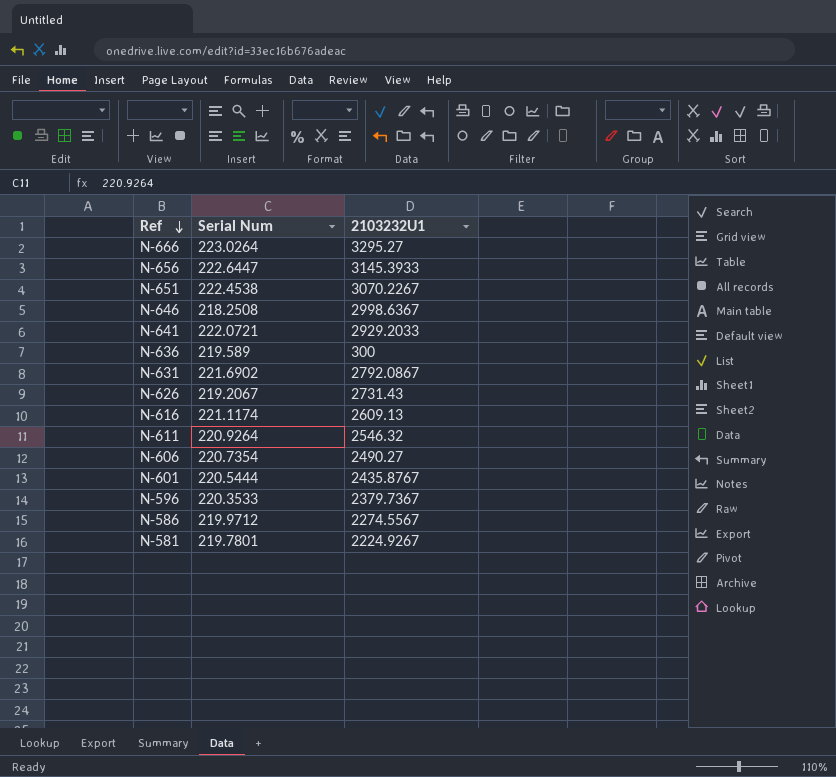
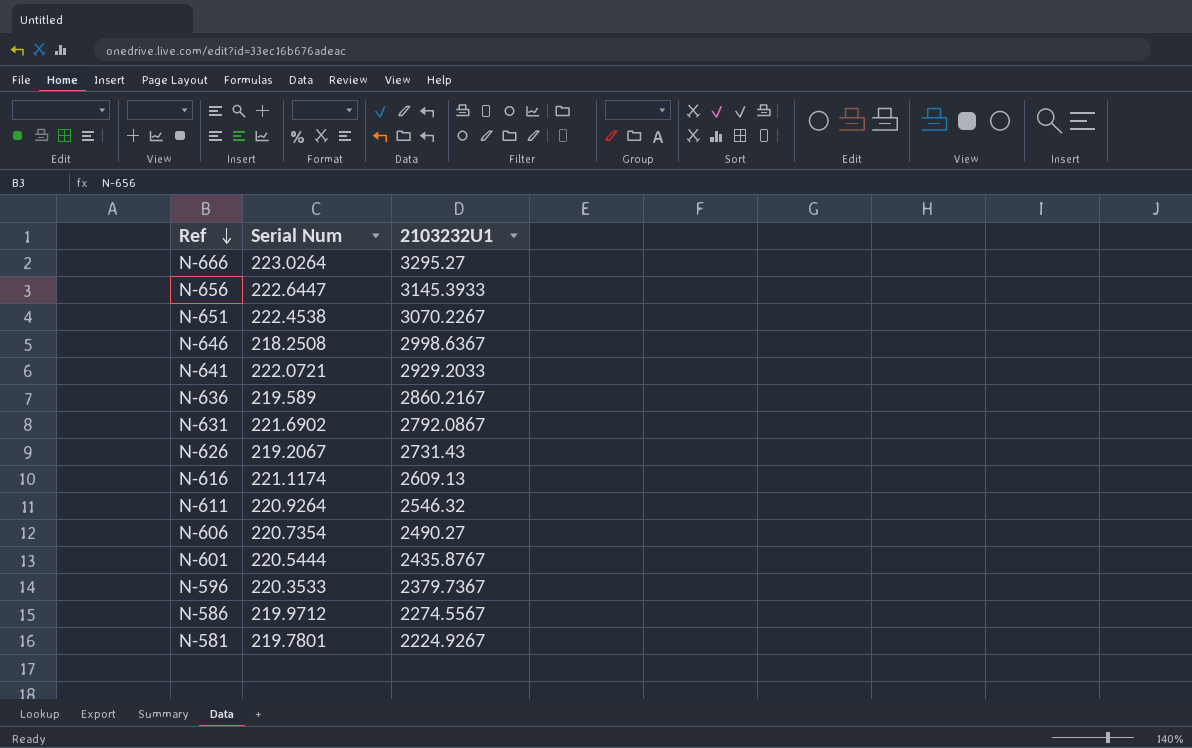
N-636 | 2103232U1: 300 -> 2860.2167

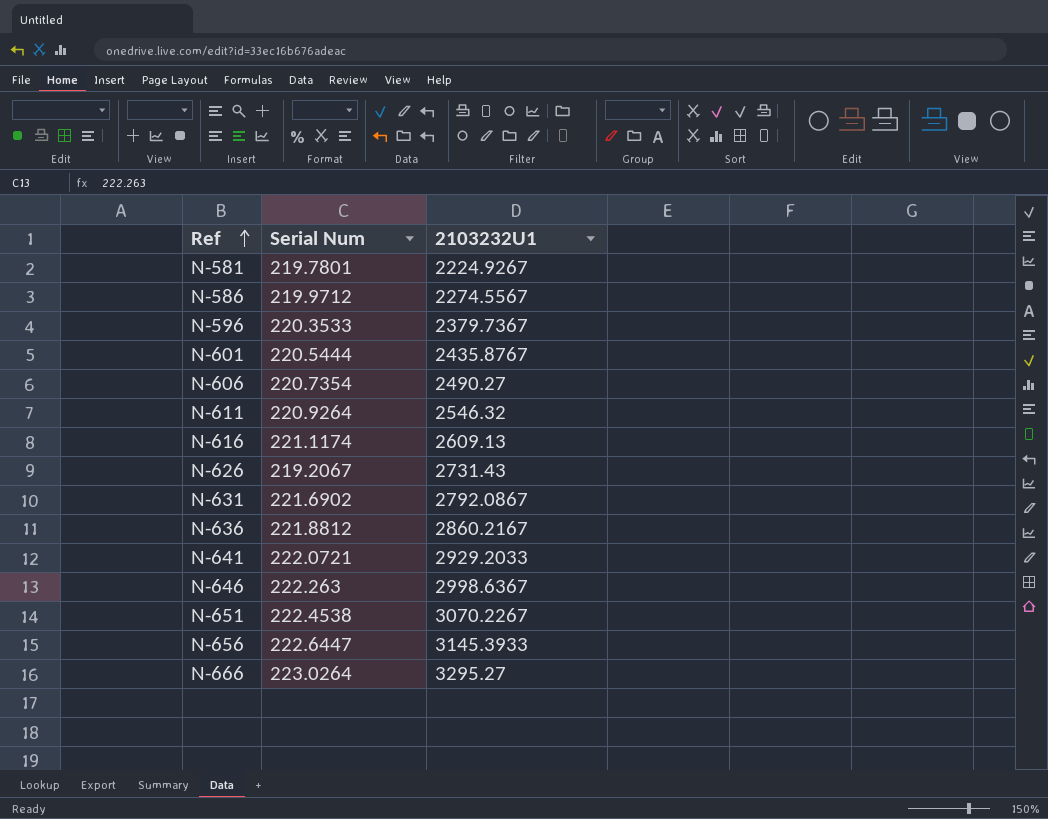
row order: Ref descending -> Ref ascending
N-636 | Serial Num: 219.589 -> 221.8812
N-646 | Serial Num: 218.2508 -> 222.263

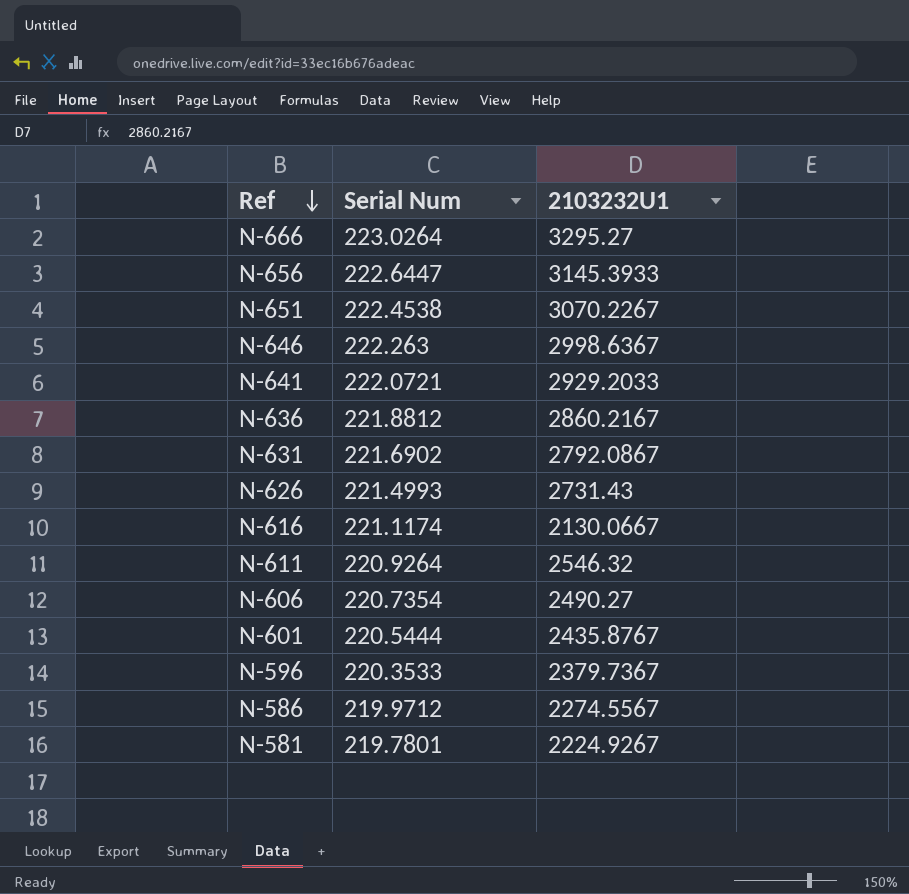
row order: Ref ascending -> Ref descending
N-626 | Serial Num: 219.2067 -> 221.4993
N-616 | 2103232U1: 2609.13 -> 2130.0667

